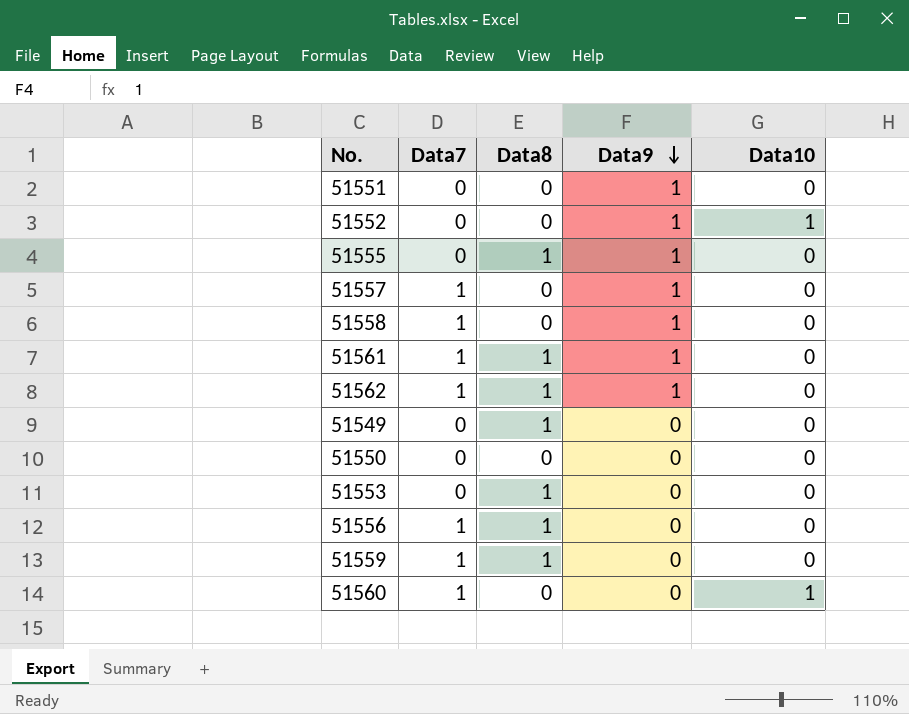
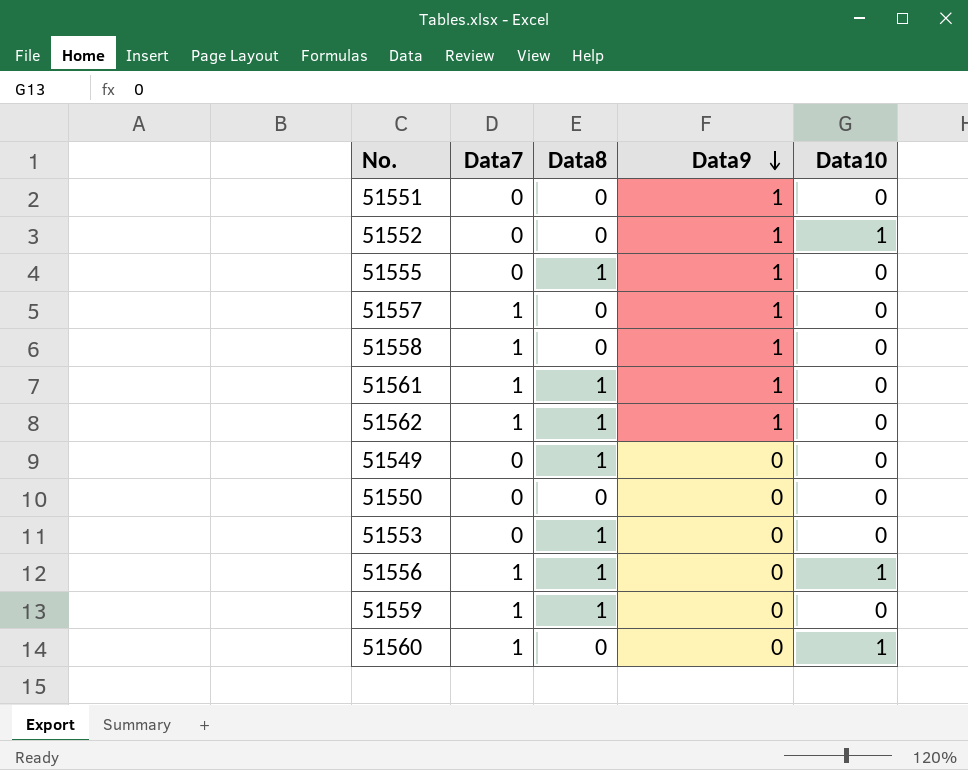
51556 | Data10: 0 -> 1

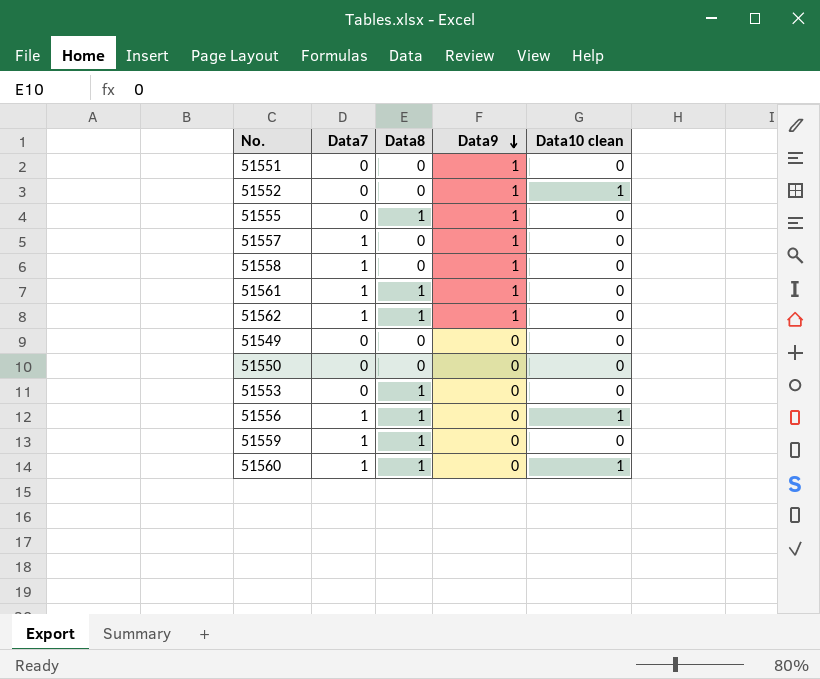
column name: Data10 -> Data10 clean
51549 | Data8: 1 -> 0
51560 | Data8: 0 -> 1

